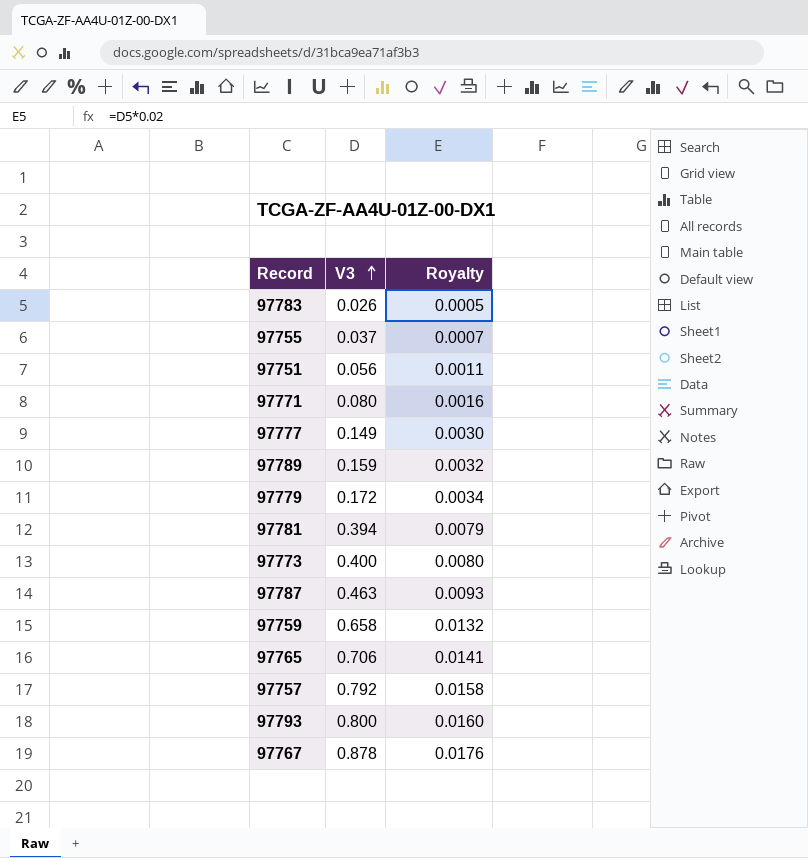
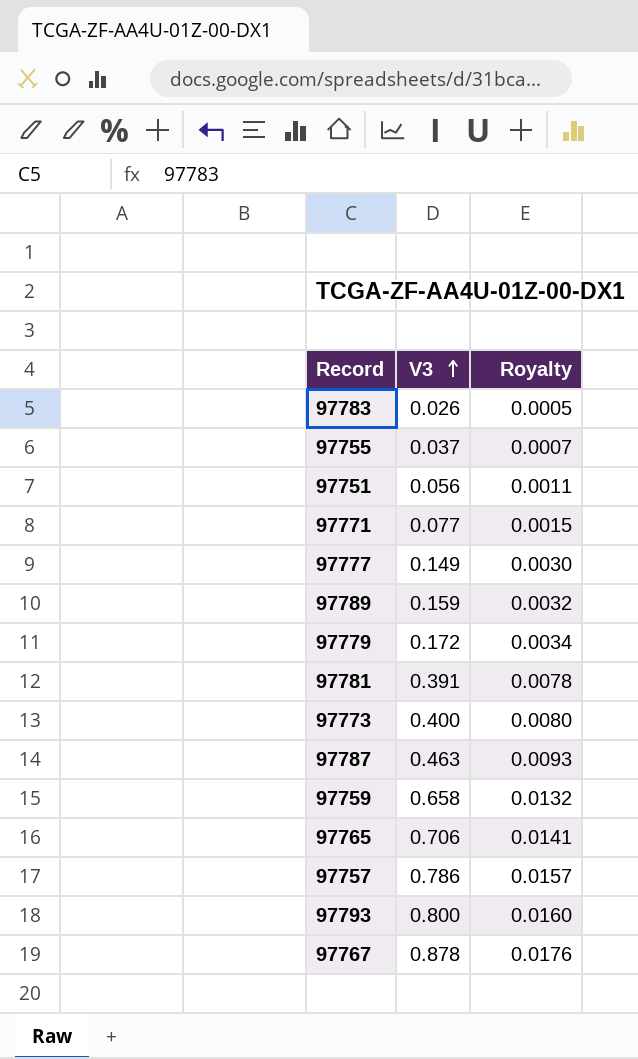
97771 | V3: 0.080 -> 0.077
97771 | Royalty: 0.0016 -> 0.0015
97781 | V3: 0.394 -> 0.391
97781 | Royalty: 0.0079 -> 0.0078
97757 | V3: 0.792 -> 0.786
97757 | Royalty: 0.0158 -> 0.0157

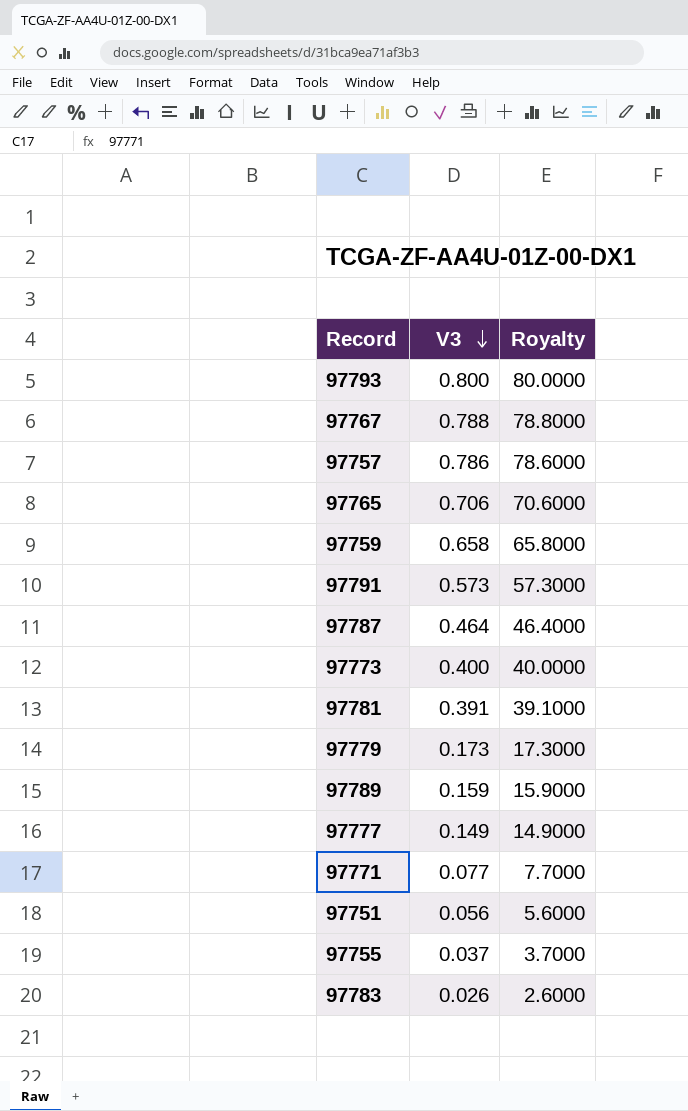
row order: V3 ascending -> V3 descending
column Royalty | formula: [V3] * 0.02 -> [V3] * 100
97767 | V3: 0.878 -> 0.788
row 97791: none -> 0.573 | 57.3000
97787 | V3: 0.463 -> 0.464
97779 | V3: 0.172 -> 0.173

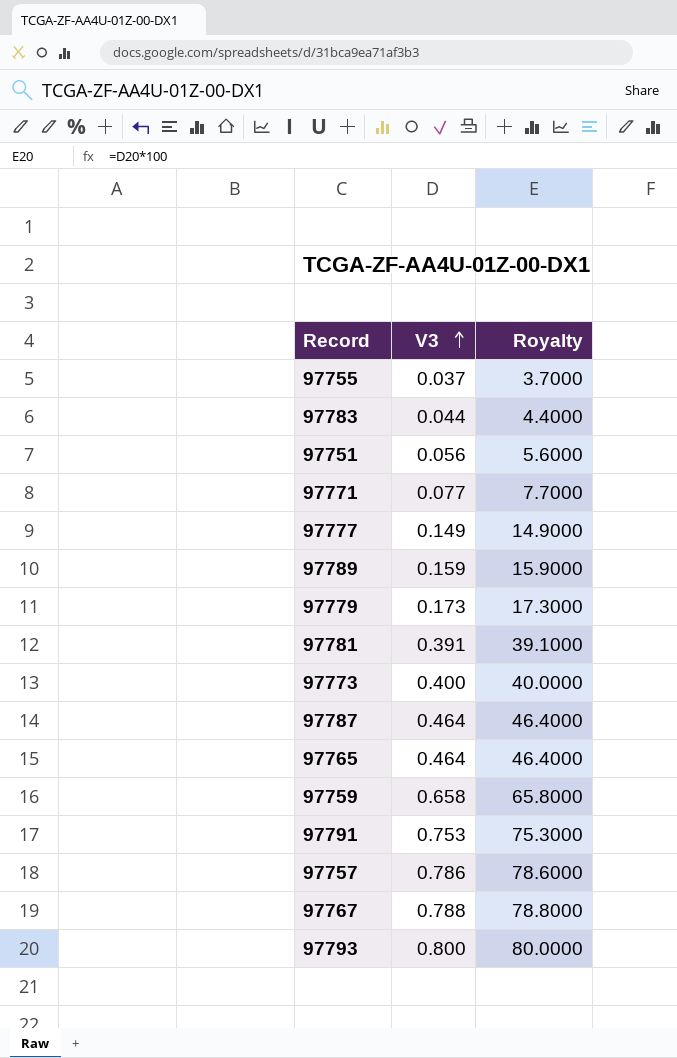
row order: V3 descending -> V3 ascending
97783 | V3: 0.026 -> 0.044
97783 | Royalty: 2.6000 -> 4.4000
97765 | V3: 0.706 -> 0.464
97765 | Royalty: 70.6000 -> 46.4000
97791 | V3: 0.573 -> 0.753
97791 | Royalty: 57.3000 -> 75.3000

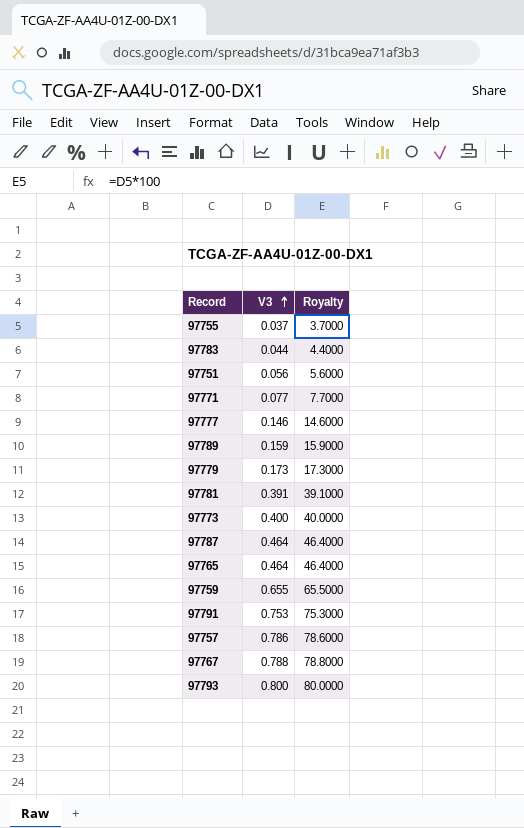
97777 | V3: 0.149 -> 0.146
97777 | Royalty: 14.9000 -> 14.6000
97759 | V3: 0.658 -> 0.655
97759 | Royalty: 65.8000 -> 65.5000

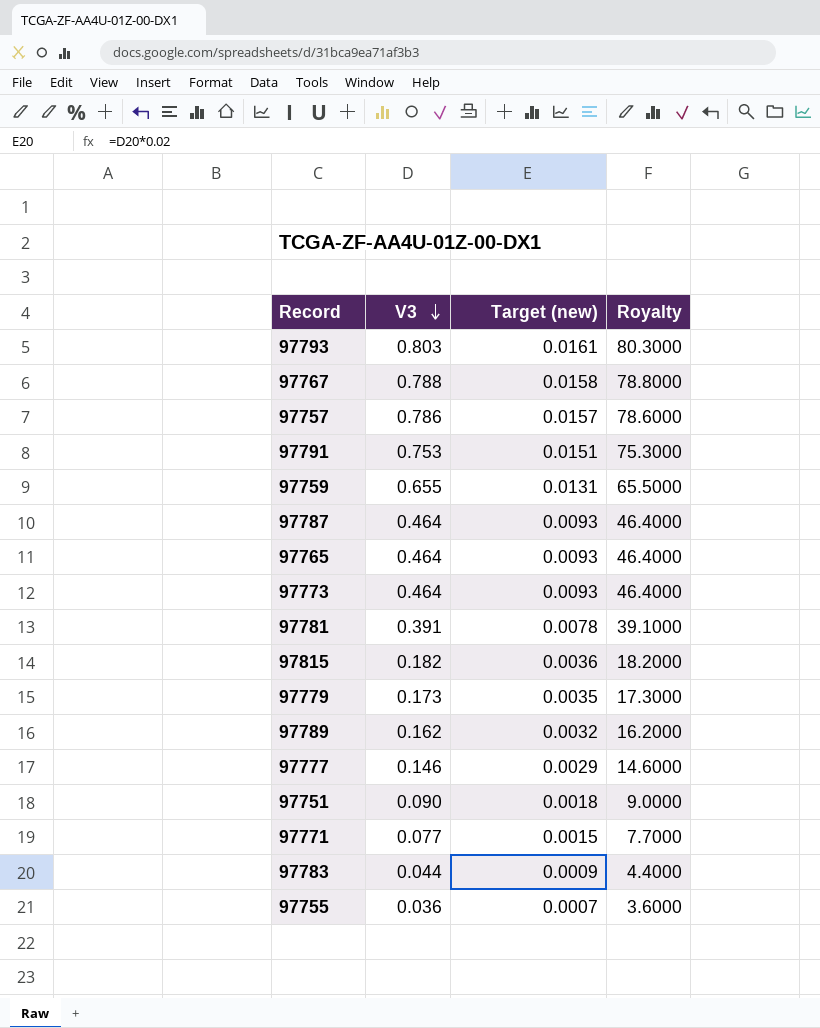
row order: V3 ascending -> V3 descending
column Target (new) | formula: none -> [V3] * 0.02
97793 | V3: 0.800 -> 0.803
97793 | Royalty: 80.0000 -> 80.3000
97773 | V3: 0.400 -> 0.464
97773 | Royalty: 40.0000 -> 46.4000
row 97815: none -> 0.182 | 0.0036 | 18.2000
97789 | V3: 0.159 -> 0.162
97789 | Royalty: 15.9000 -> 16.2000
97751 | V3: 0.056 -> 0.090
97751 | Royalty: 5.6000 -> 9.0000
97755 | V3: 0.037 -> 0.036
97755 | Royalty: 3.7000 -> 3.6000

